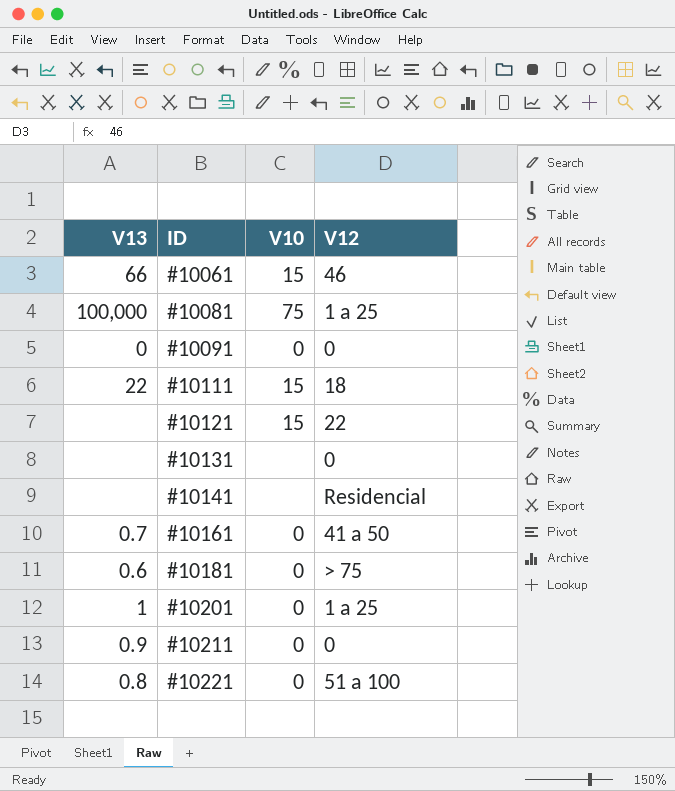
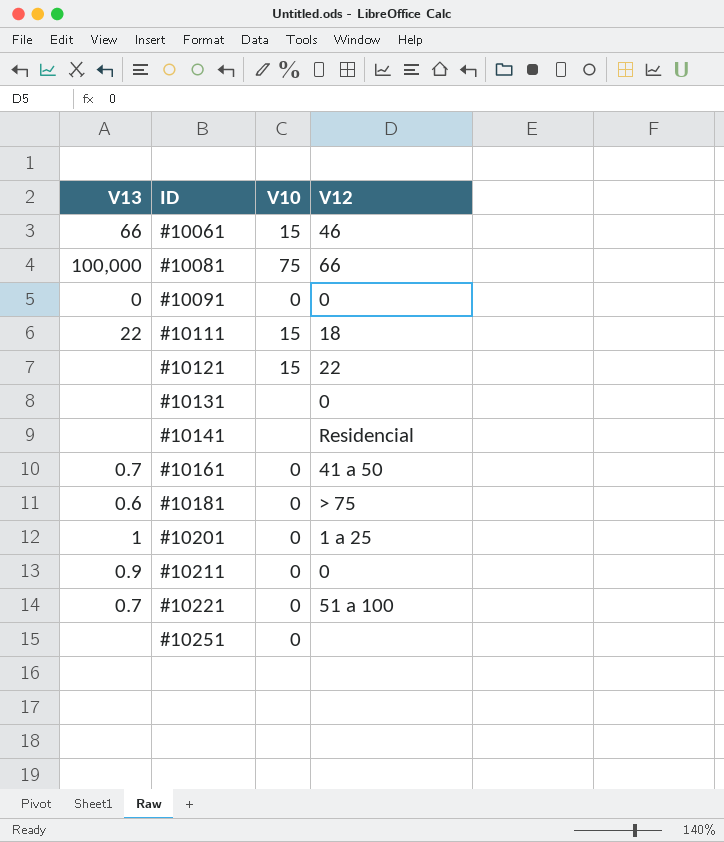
#10081 | V12: 1 a 25 -> 66
#10221 | V13: 0.8 -> 0.7
row #10251: none -> none | 0 | none

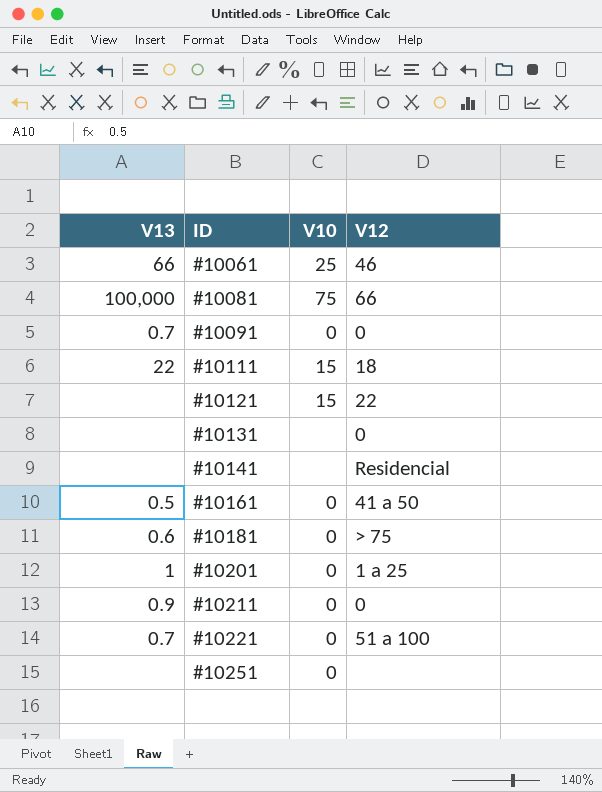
#10061 | V10: 15 -> 25
#10091 | V13: 0 -> 0.7
#10161 | V13: 0.7 -> 0.5

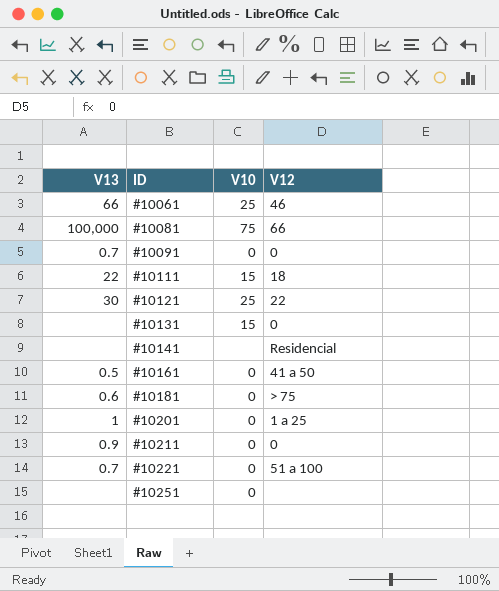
#10121 | V13: none -> 30
#10121 | V10: 15 -> 25
#10131 | V10: none -> 15

